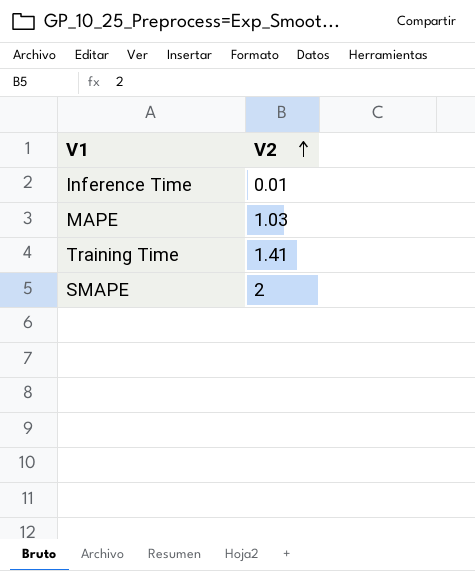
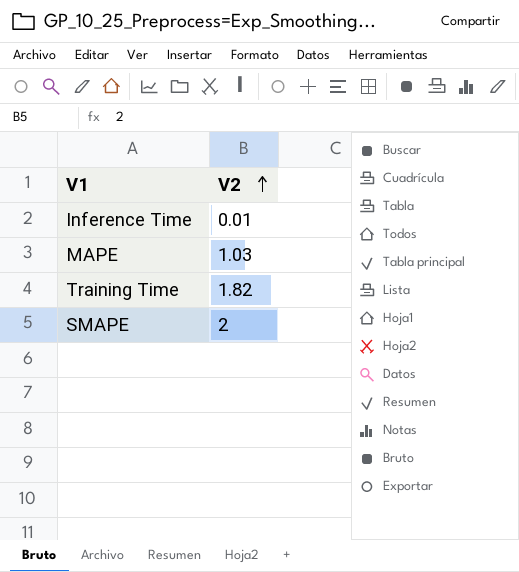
Training Time | V2: 1.41 -> 1.82

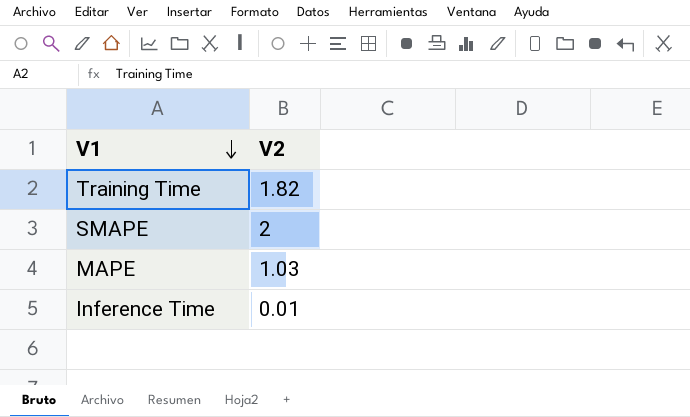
row order: V2 ascending -> V1 descending

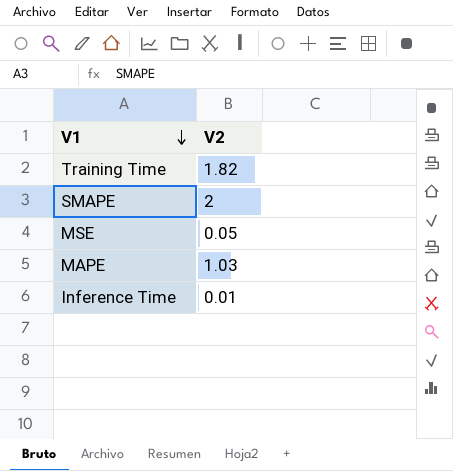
row MSE: none -> 0.05

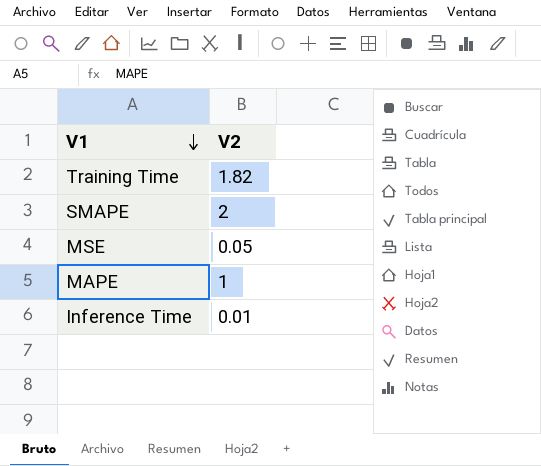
MAPE | V2: 1.03 -> 1

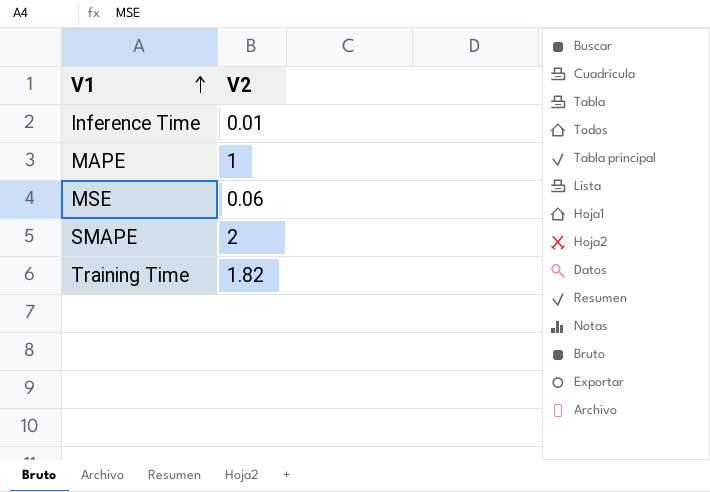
row order: V1 descending -> V1 ascending
MSE | V2: 0.05 -> 0.06

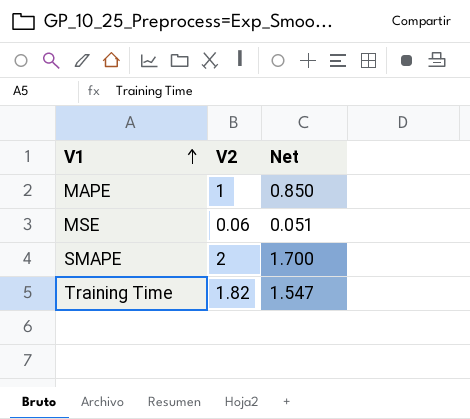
column Net | formula: none -> [V2] * 0.85
row Inference Time: 0.01 -> none

